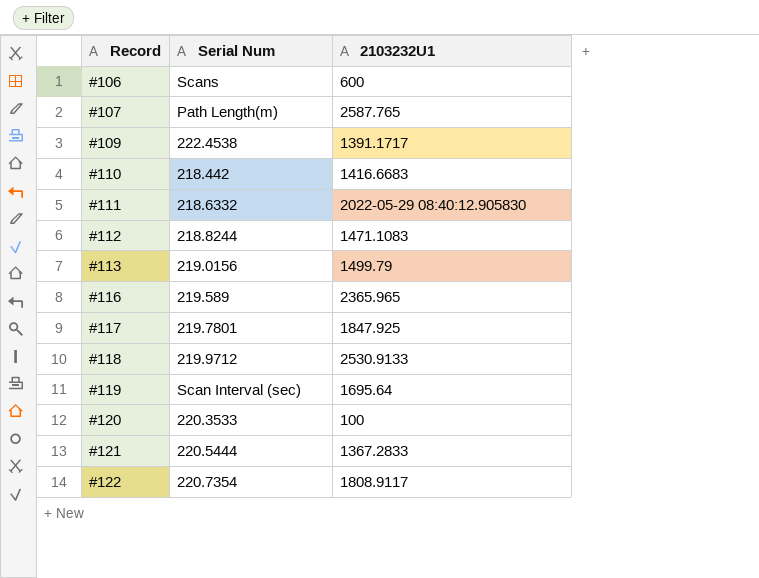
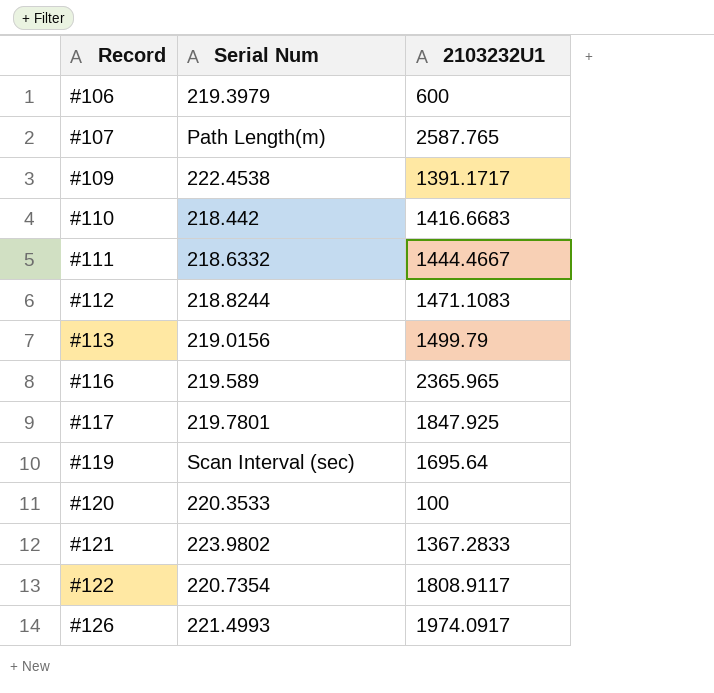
row #118: 219.9712 | 2530.9133 -> none
#106 | Serial Num: Scans -> 219.3979
#111 | 2103232U1: 2022-05-29 08:40:12.905830 -> 1444.4667
#121 | Serial Num: 220.5444 -> 223.9802
row #126: none -> 221.4993 | 1974.0917

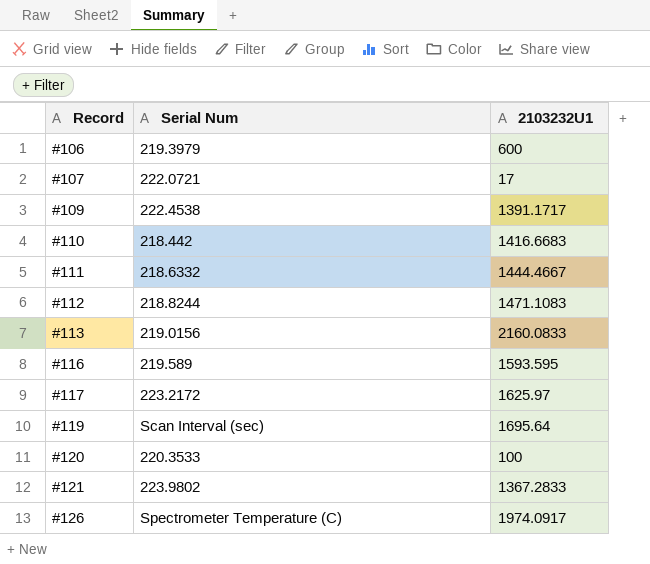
row #122: 220.7354 | 1808.9117 -> none
#107 | Serial Num: Path Length(m) -> 222.0721
#107 | 2103232U1: 2587.765 -> 17
#113 | 2103232U1: 1499.79 -> 2160.0833
#116 | 2103232U1: 2365.965 -> 1593.595
#117 | Serial Num: 219.7801 -> 223.2172
#117 | 2103232U1: 1847.925 -> 1625.97
#126 | Serial Num: 221.4993 -> Spectrometer Temperature (C)

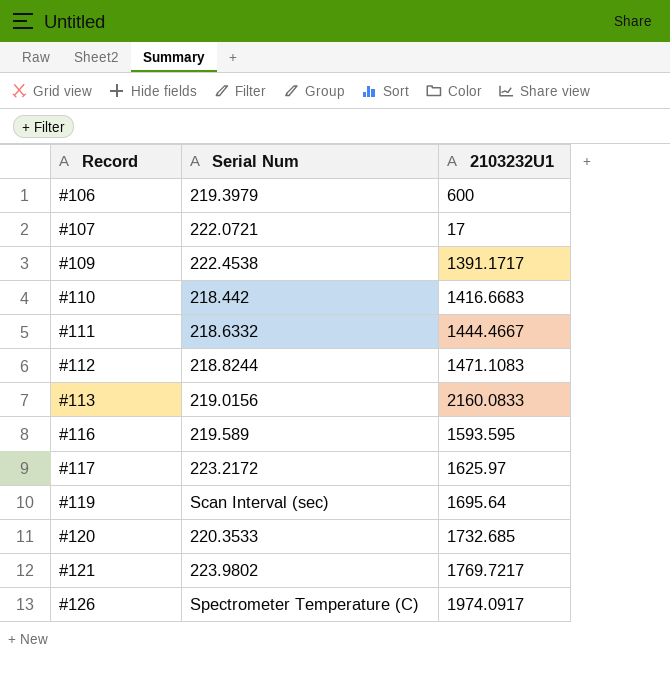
#120 | 2103232U1: 100 -> 1732.685
#121 | 2103232U1: 1367.2833 -> 1769.7217

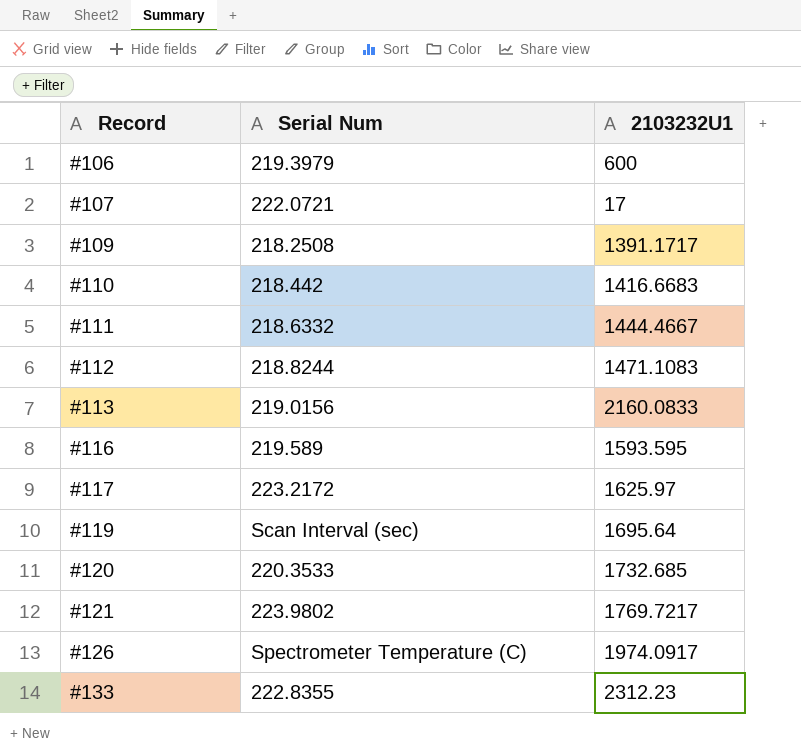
#109 | Serial Num: 222.4538 -> 218.2508
row #133: none -> 222.8355 | 2312.23

